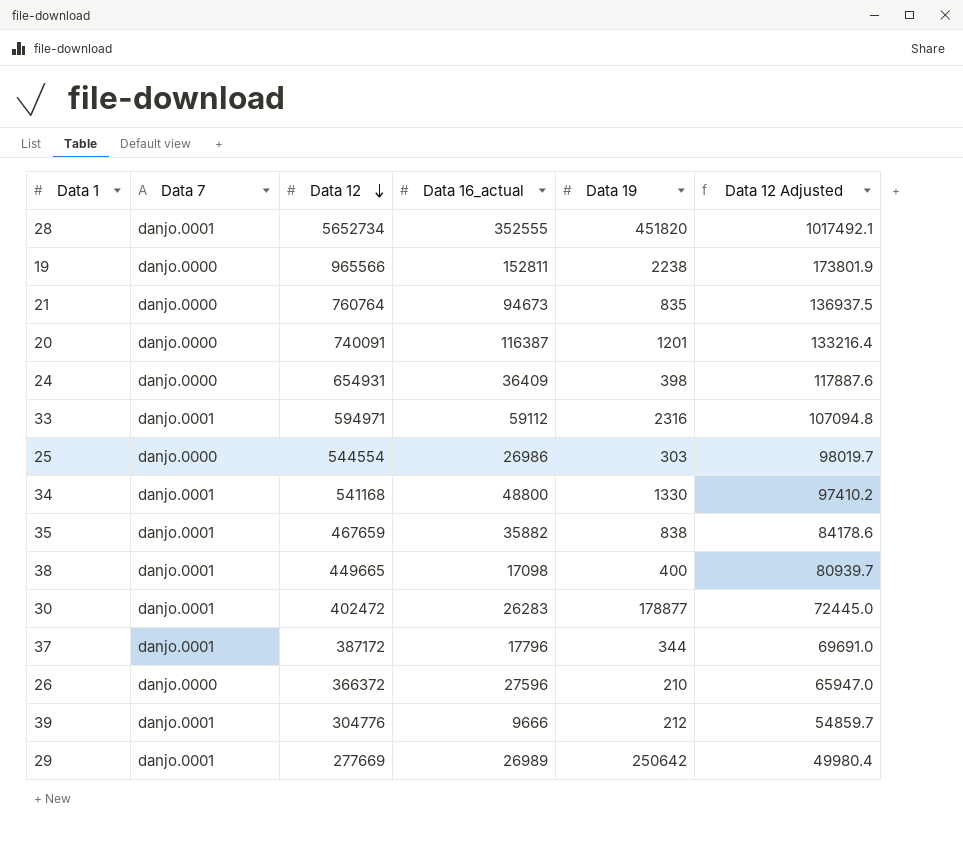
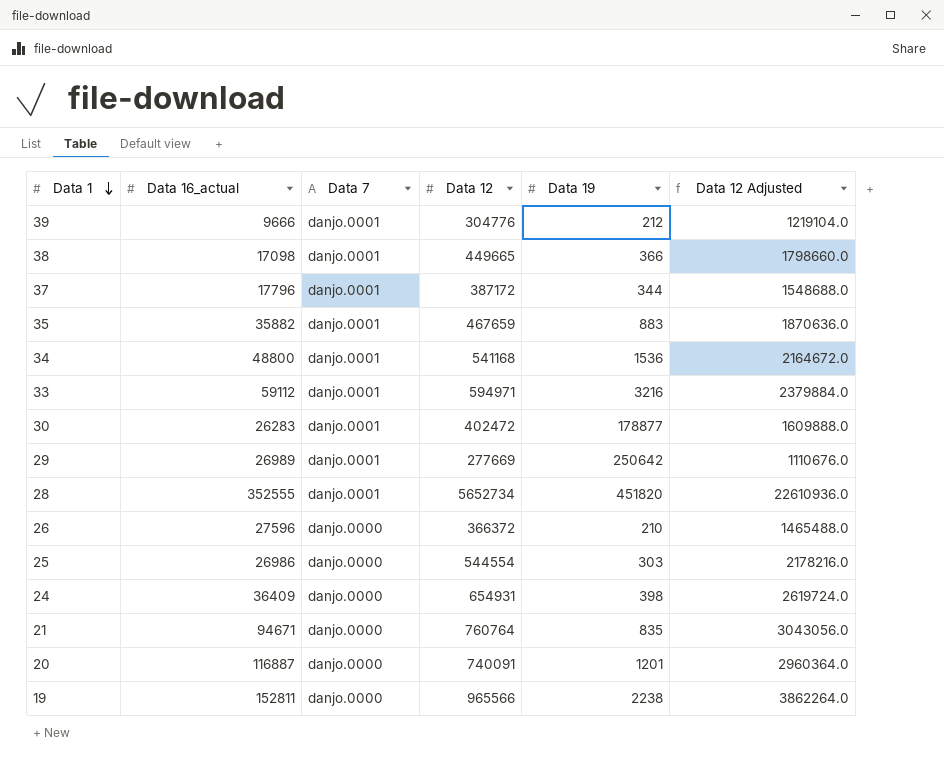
row order: Data 12 descending -> Data 1 descending
column Data 16_actual | position: 4 -> 2
column Data 12 Adjusted | formula: [Data 12] * 0.18 -> [Data 12] * 4
38 | Data 19: 400 -> 366
35 | Data 19: 838 -> 883
34 | Data 19: 1330 -> 1536
33 | Data 19: 2316 -> 3216
21 | Data 16_actual: 94673 -> 94671
20 | Data 16_actual: 116387 -> 116887

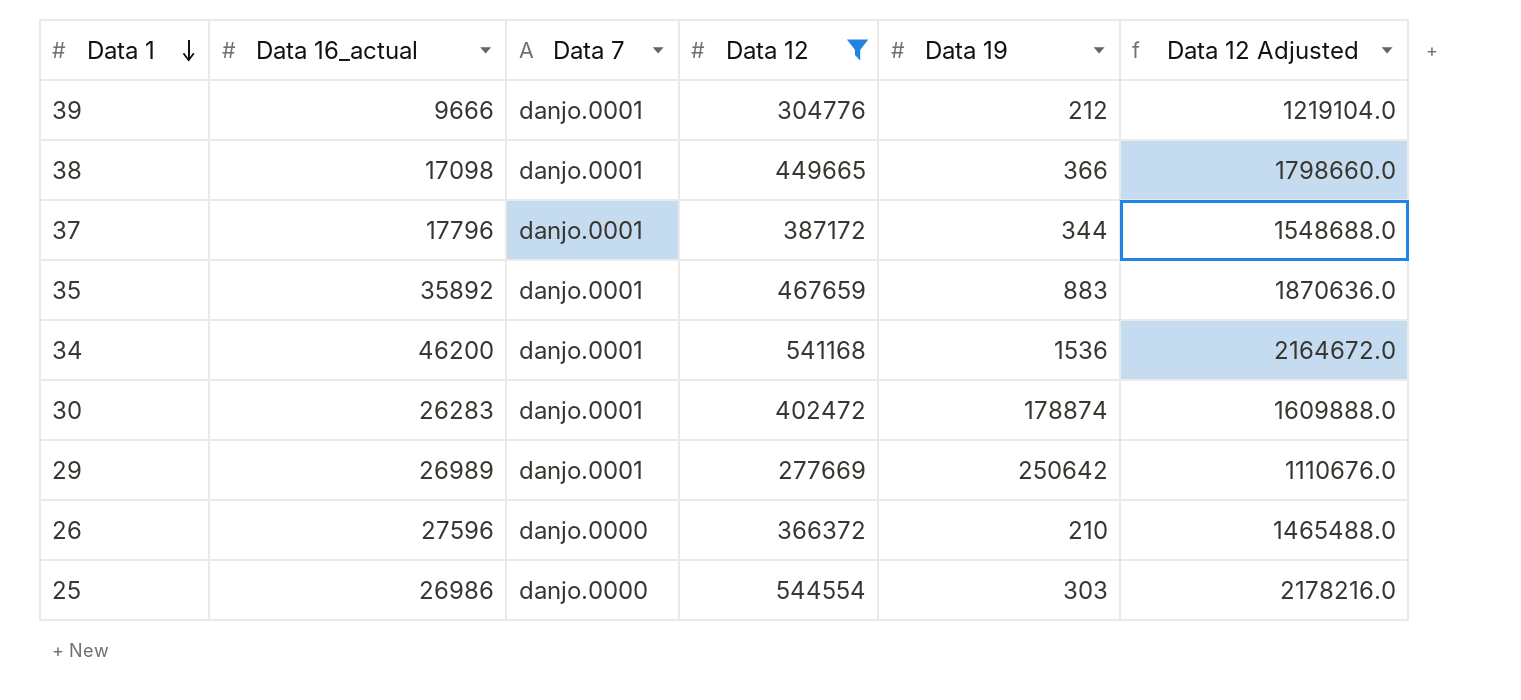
filter: none -> Data 12 <= 544554
35 | Data 16_actual: 35882 -> 35892
34 | Data 16_actual: 48800 -> 46200
30 | Data 19: 178877 -> 178874

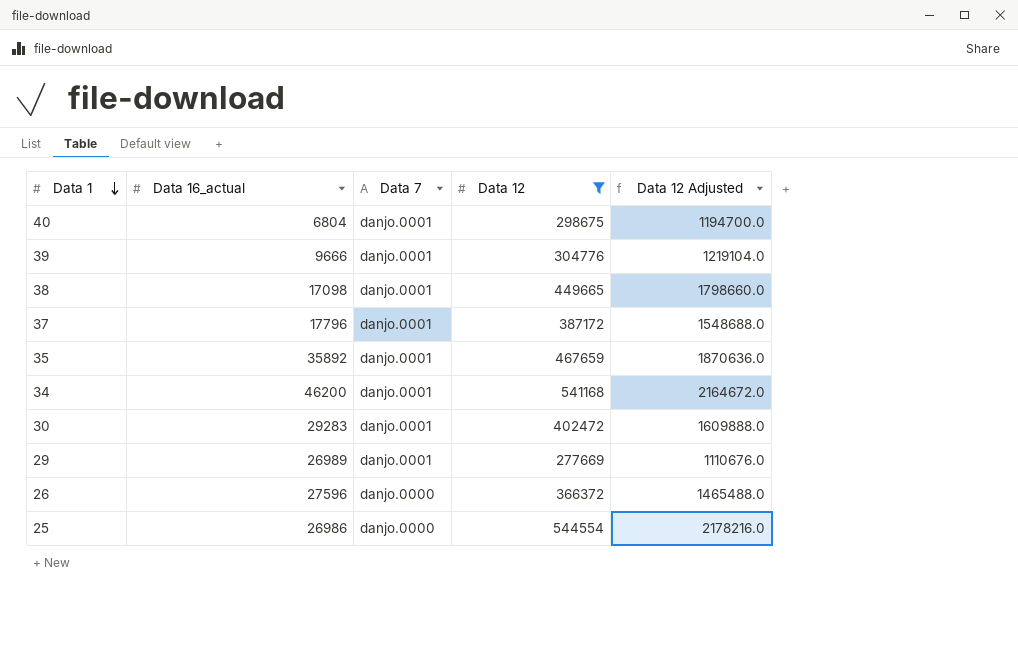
column Data 19 | position: 5 -> none
row 40: none -> 6804 | danjo.0001 | 298675 | 1194700.0
30 | Data 16_actual: 26283 -> 29283

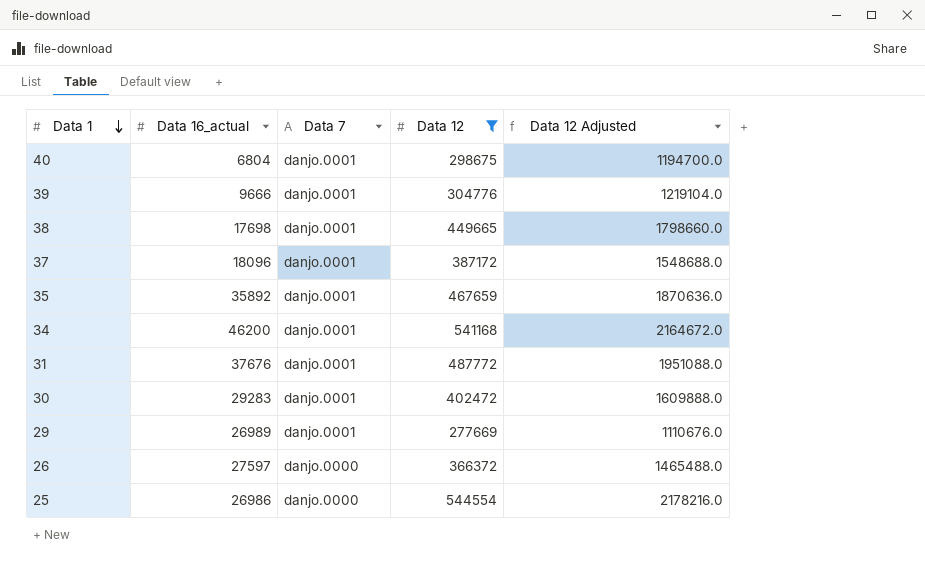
38 | Data 16_actual: 17098 -> 17698
37 | Data 16_actual: 17796 -> 18096
row 31: none -> 37676 | danjo.0001 | 487772 | 1951088.0
26 | Data 16_actual: 27596 -> 27597

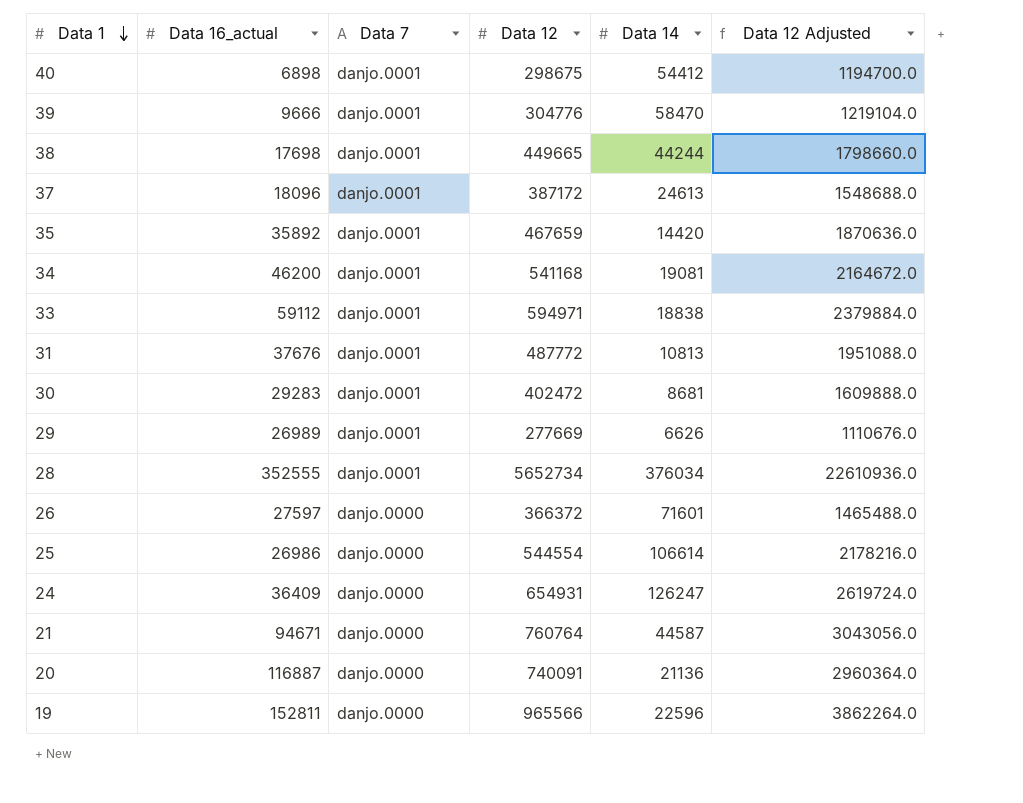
filter: Data 12 <= 544554 -> none
column Data 14 | position: none -> 5
40 | Data 16_actual: 6804 -> 6898

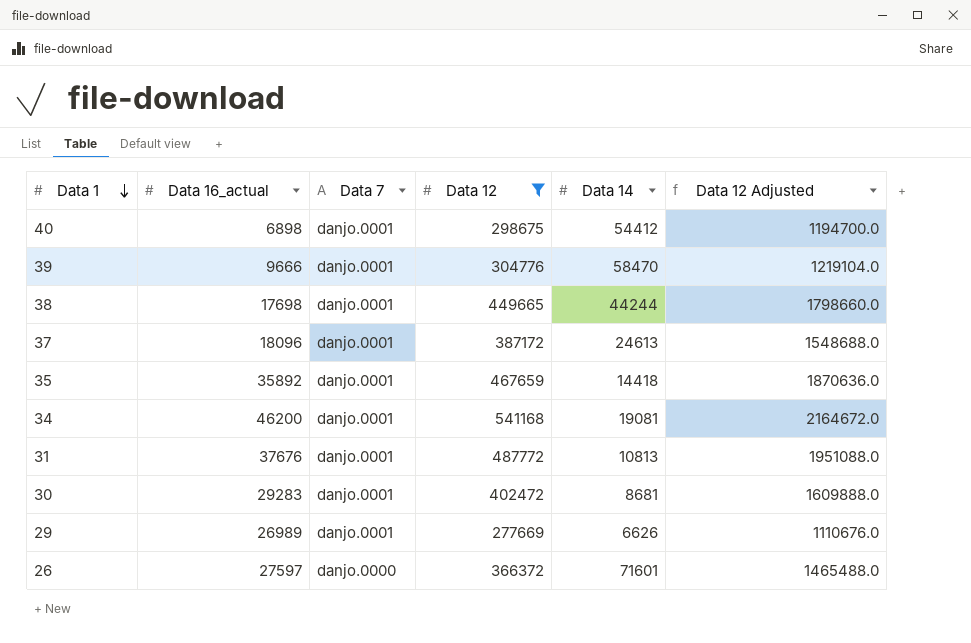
filter: none -> Data 12 <= 541168
35 | Data 14: 14420 -> 14418

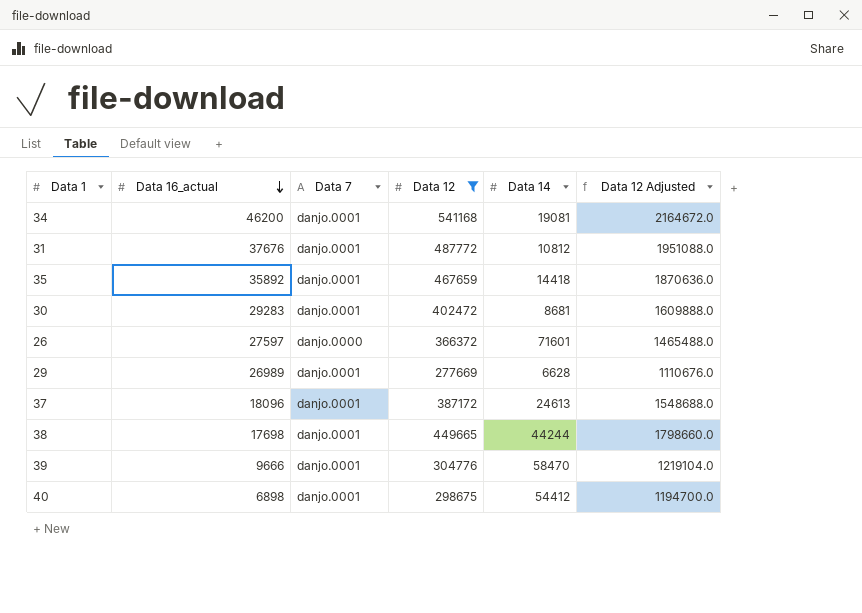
row order: Data 1 descending -> Data 16_actual descending
31 | Data 14: 10813 -> 10812
29 | Data 14: 6626 -> 6628

